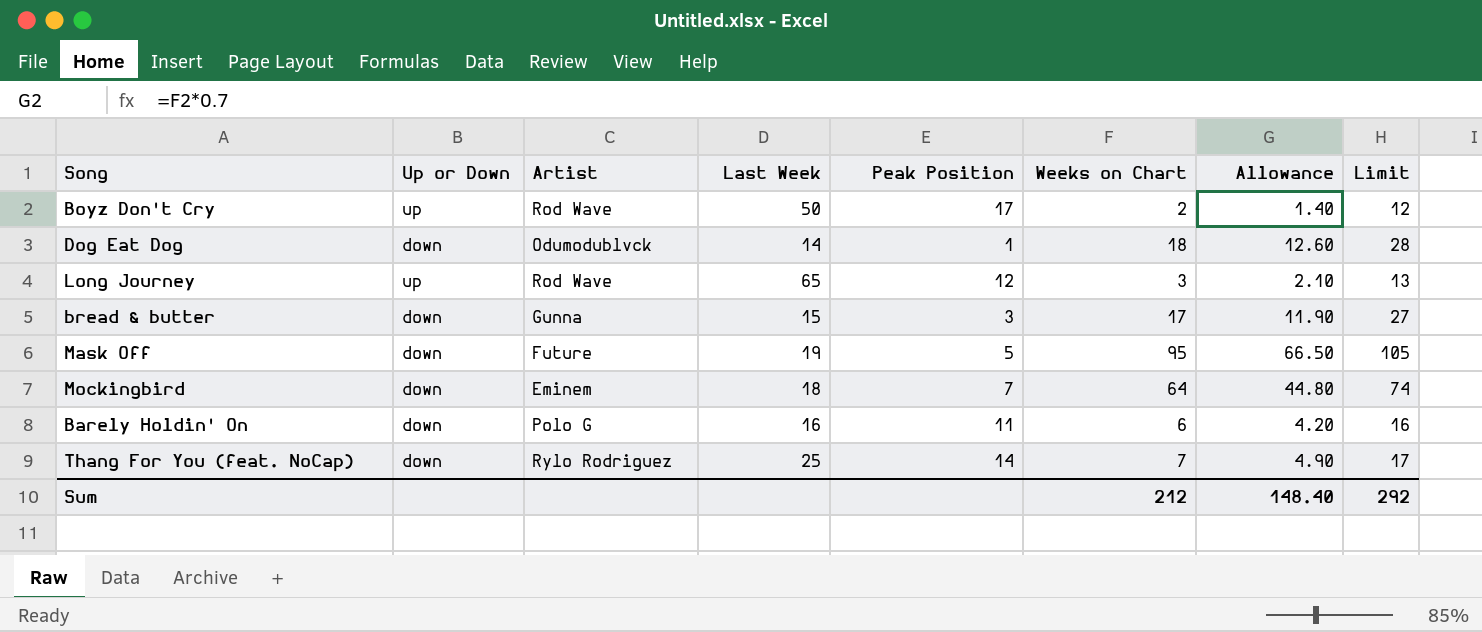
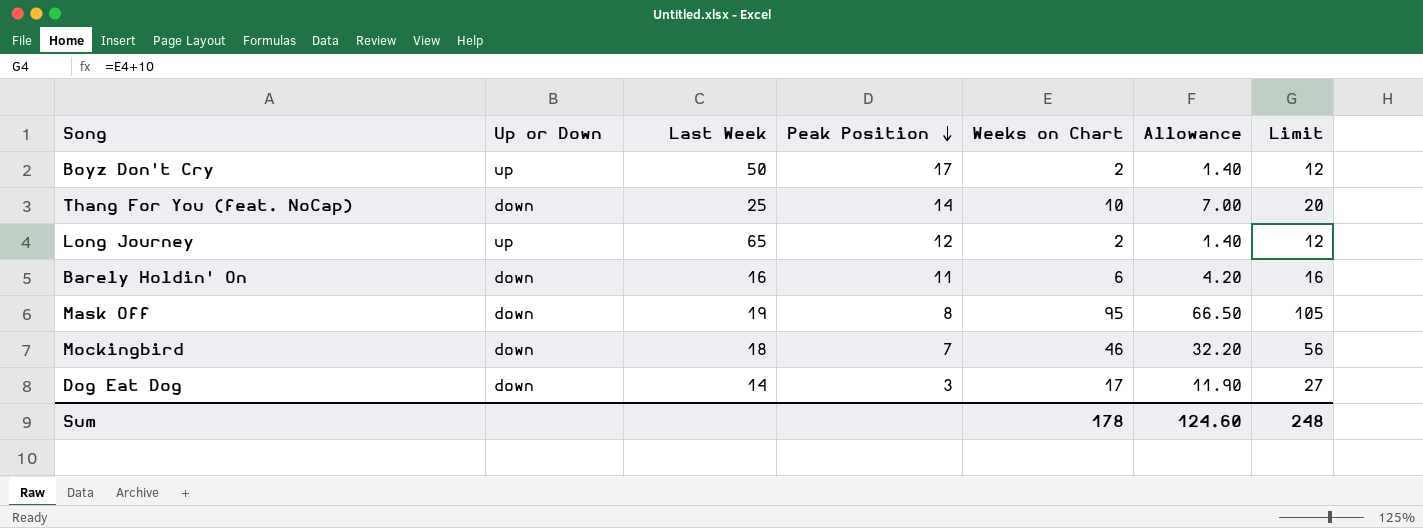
row order: none -> Peak Position descending
column Artist | position: 3 -> none
row bread & butter: down | Gunna | 15 | 3 | 17 | 11.90 | 27 -> none
Thang For You (feat. NoCap) | Weeks on Chart: 7 -> 10
Thang For You (feat. NoCap) | Allowance: 4.90 -> 7.00
Thang For You (feat. NoCap) | Limit: 17 -> 20
Long Journey | Weeks on Chart: 3 -> 2
Long Journey | Allowance: 2.10 -> 1.40
Long Journey | Limit: 13 -> 12
Mask Off | Peak Position: 5 -> 8
Mockingbird | Weeks on Chart: 64 -> 46
Mockingbird | Allowance: 44.80 -> 32.20
Mockingbird | Limit: 74 -> 56
Dog Eat Dog | Peak Position: 1 -> 3
Dog Eat Dog | Weeks on Chart: 18 -> 17
Dog Eat Dog | Allowance: 12.60 -> 11.90
Dog Eat Dog | Limit: 28 -> 27
Sum | Weeks on Chart: 212 -> 178
Sum | Allowance: 148.40 -> 124.60
Sum | Limit: 292 -> 248

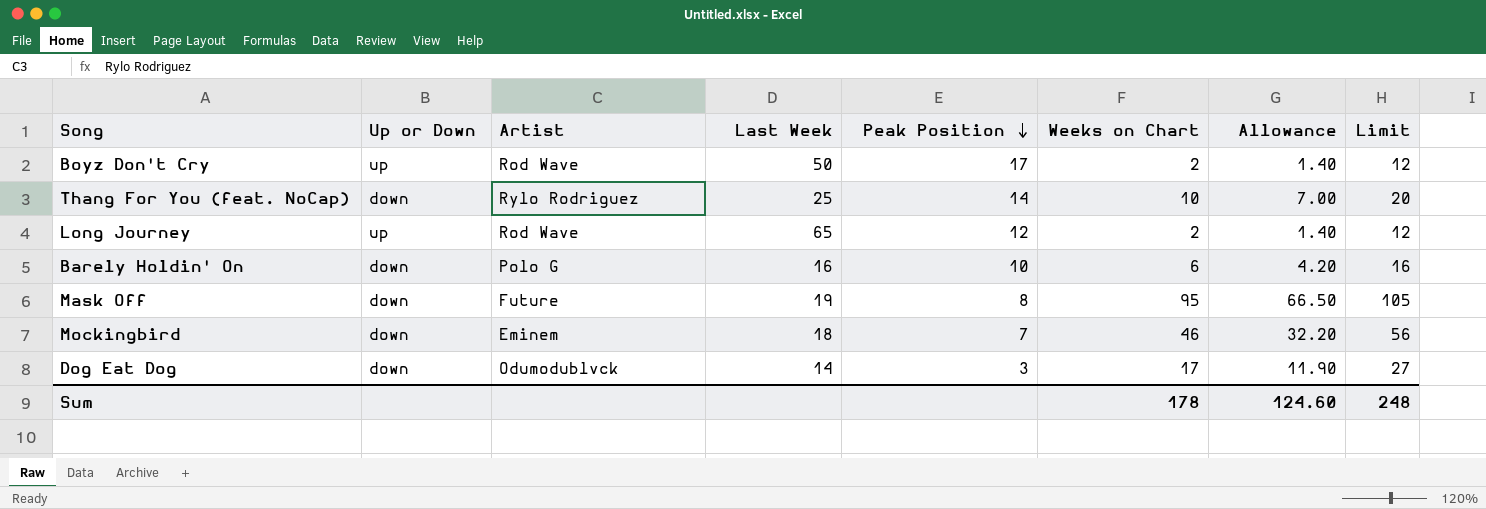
column Artist | position: none -> 3
Barely Holdin' On | Peak Position: 11 -> 10

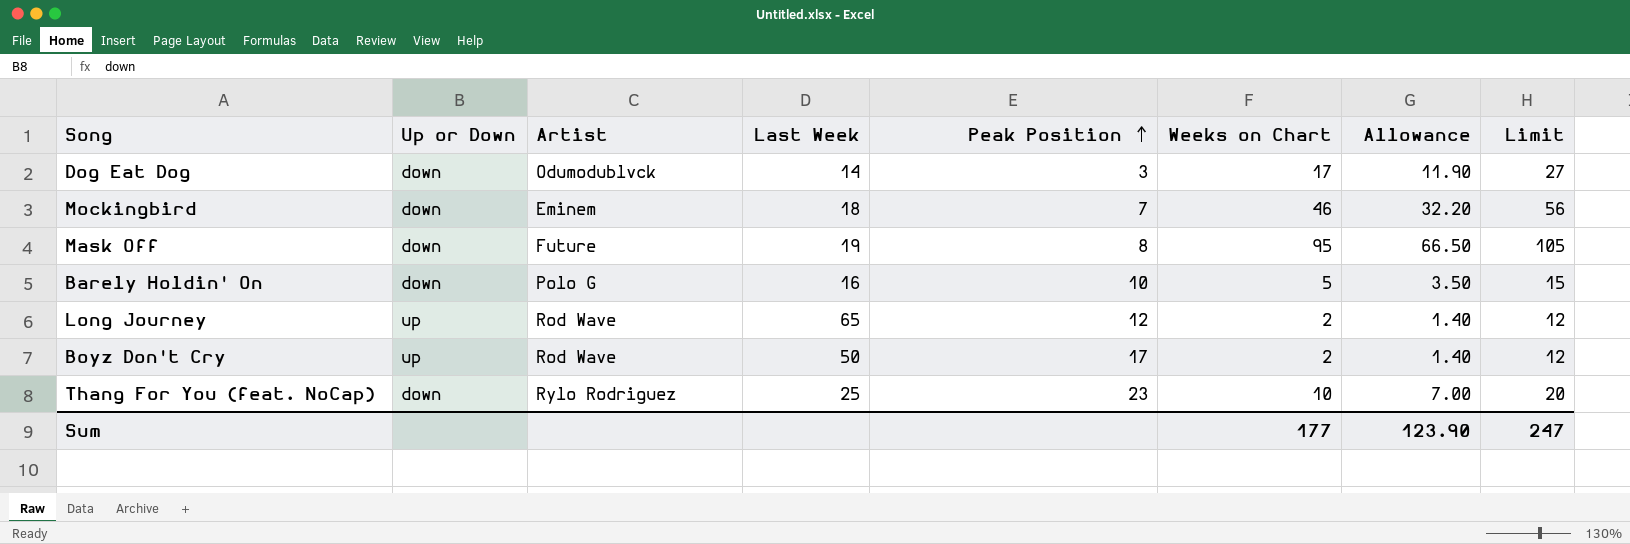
row order: Peak Position descending -> Peak Position ascending
Barely Holdin' On | Weeks on Chart: 6 -> 5
Barely Holdin' On | Allowance: 4.20 -> 3.50
Barely Holdin' On | Limit: 16 -> 15
Thang For You (feat. NoCap) | Peak Position: 14 -> 23
Sum | Weeks on Chart: 178 -> 177
Sum | Allowance: 124.60 -> 123.90
Sum | Limit: 248 -> 247

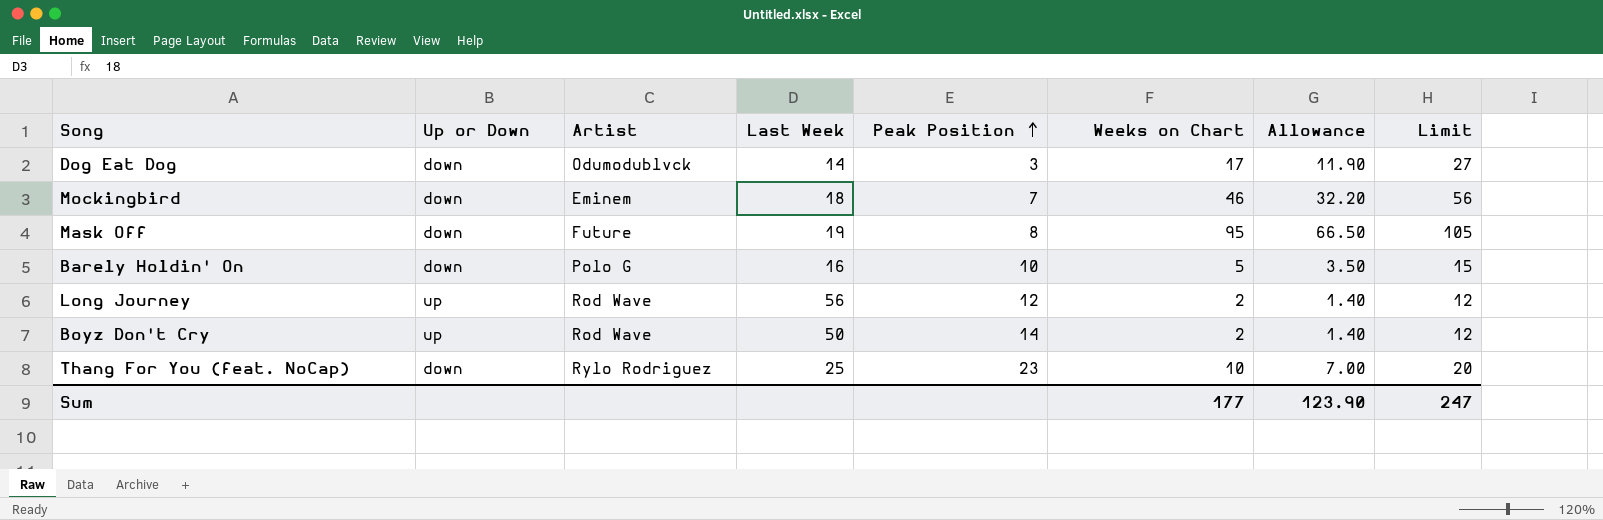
Long Journey | Last Week: 65 -> 56
Boyz Don't Cry | Peak Position: 17 -> 14

